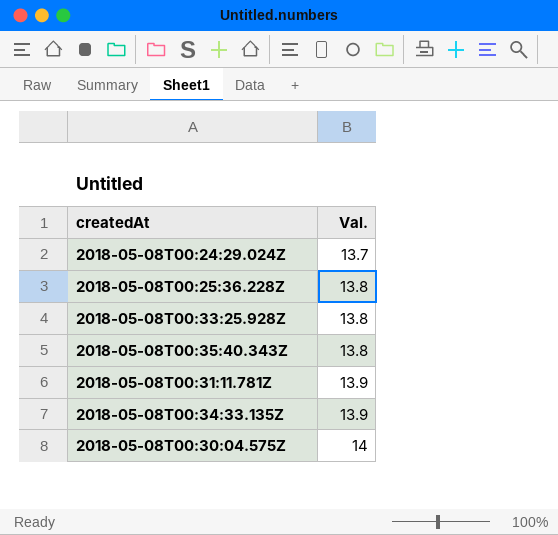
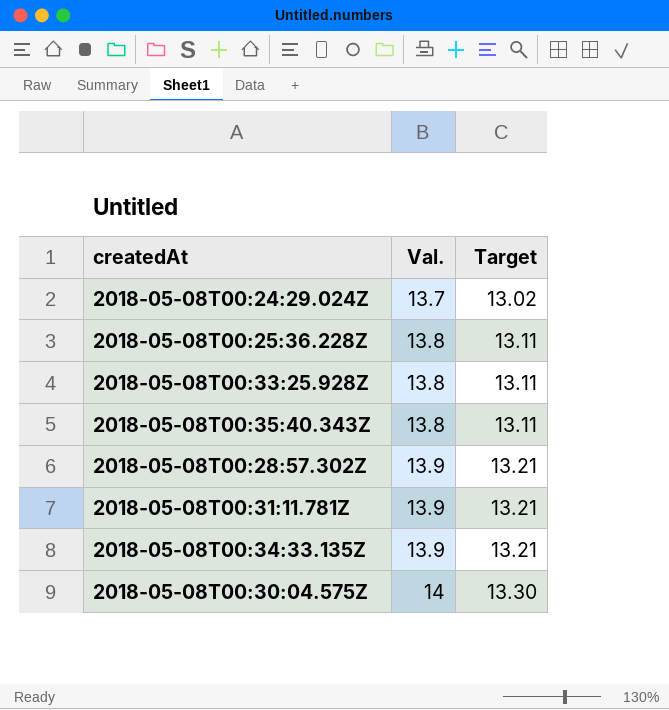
column Target | formula: none -> [Val.] * 0.95
row 2018-05-08T00:28:57.302Z: none -> 13.9 | 13.21

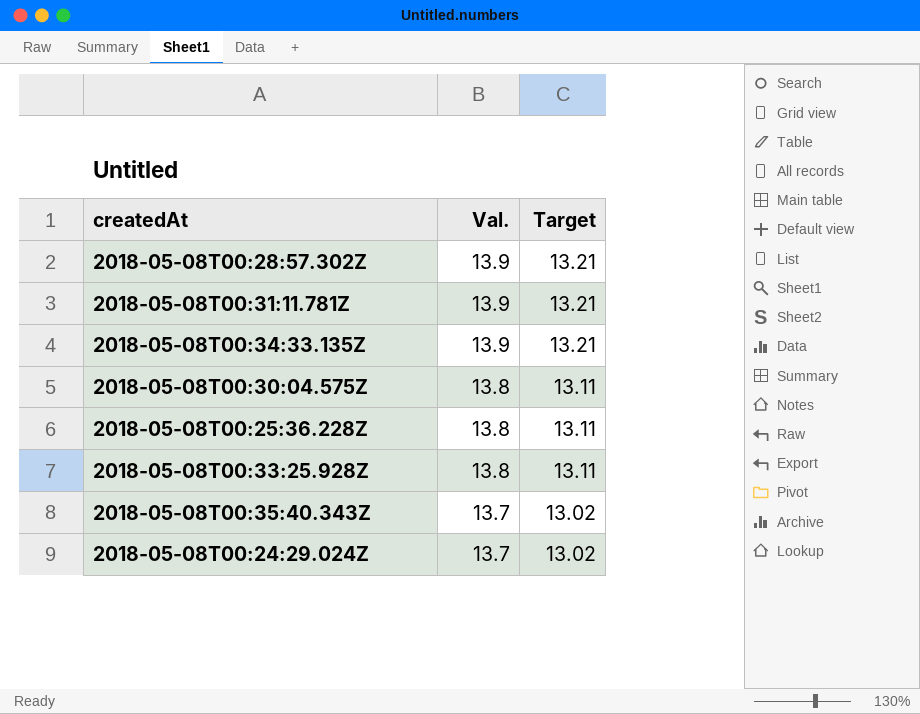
row order: Val. ascending -> Val. descending
2018-05-08T00:30:04.575Z | Val.: 14 -> 13.8
2018-05-08T00:30:04.575Z | Target: 13.30 -> 13.11
2018-05-08T00:35:40.343Z | Val.: 13.8 -> 13.7
2018-05-08T00:35:40.343Z | Target: 13.11 -> 13.02

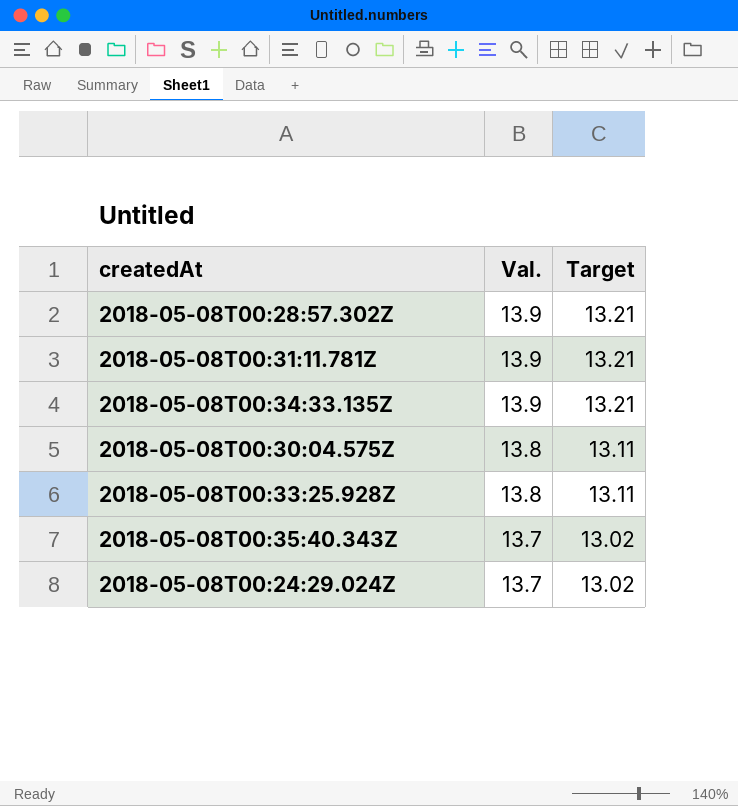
row 2018-05-08T00:25:36.228Z: 13.8 | 13.11 -> none

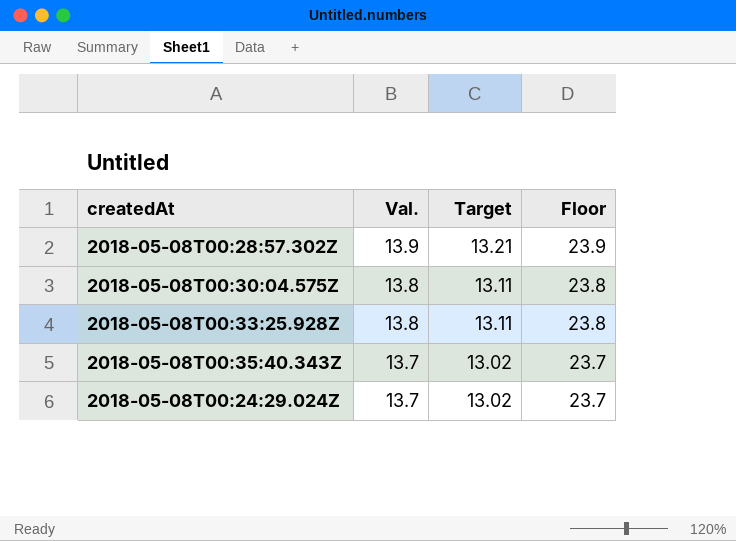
column Floor | formula: none -> [Val.] + 10
row 2018-05-08T00:31:11.781Z: 13.9 | 13.21 -> none
row 2018-05-08T00:34:33.135Z: 13.9 | 13.21 -> none

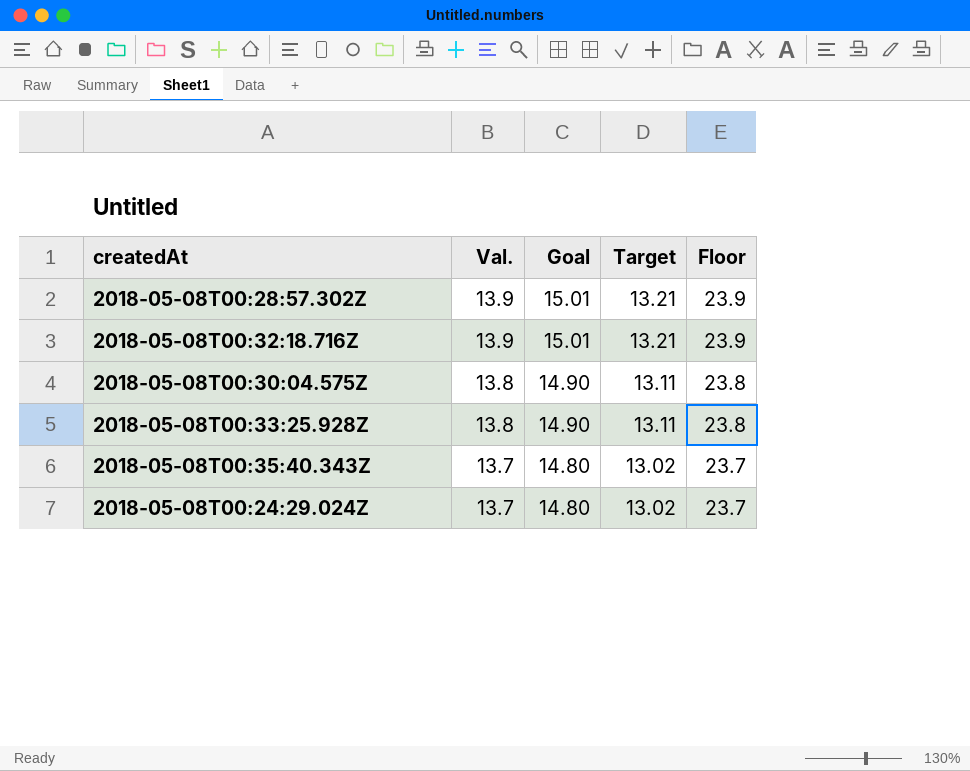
column Goal | formula: none -> [Val.] * 1.08
row 2018-05-08T00:32:18.716Z: none -> 13.9 | 15.01 | 13.21 | 23.9

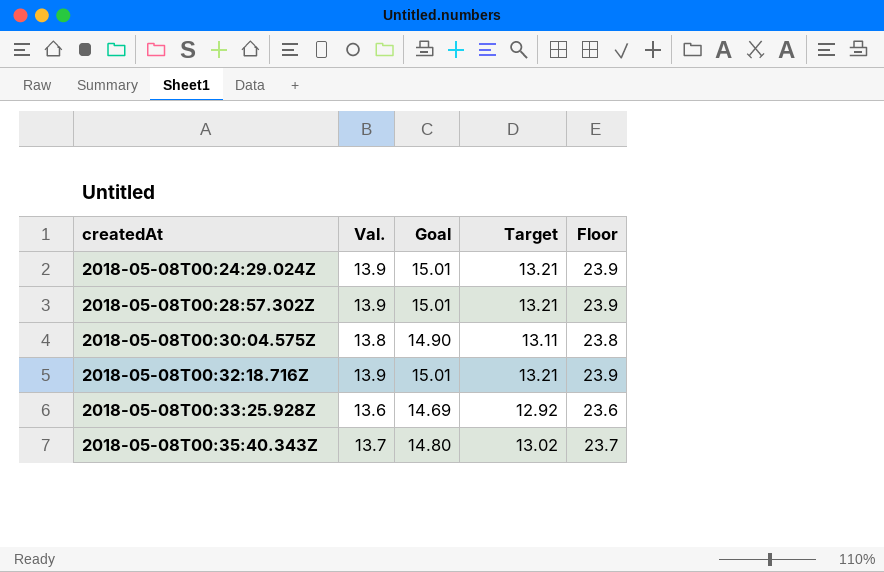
row order: Val. descending -> createdAt ascending
2018-05-08T00:24:29.024Z | Val.: 13.7 -> 13.9
2018-05-08T00:24:29.024Z | Goal: 14.80 -> 15.01
2018-05-08T00:24:29.024Z | Target: 13.02 -> 13.21
2018-05-08T00:24:29.024Z | Floor: 23.7 -> 23.9
2018-05-08T00:33:25.928Z | Val.: 13.8 -> 13.6
2018-05-08T00:33:25.928Z | Goal: 14.90 -> 14.69
2018-05-08T00:33:25.928Z | Target: 13.11 -> 12.92
2018-05-08T00:33:25.928Z | Floor: 23.8 -> 23.6

